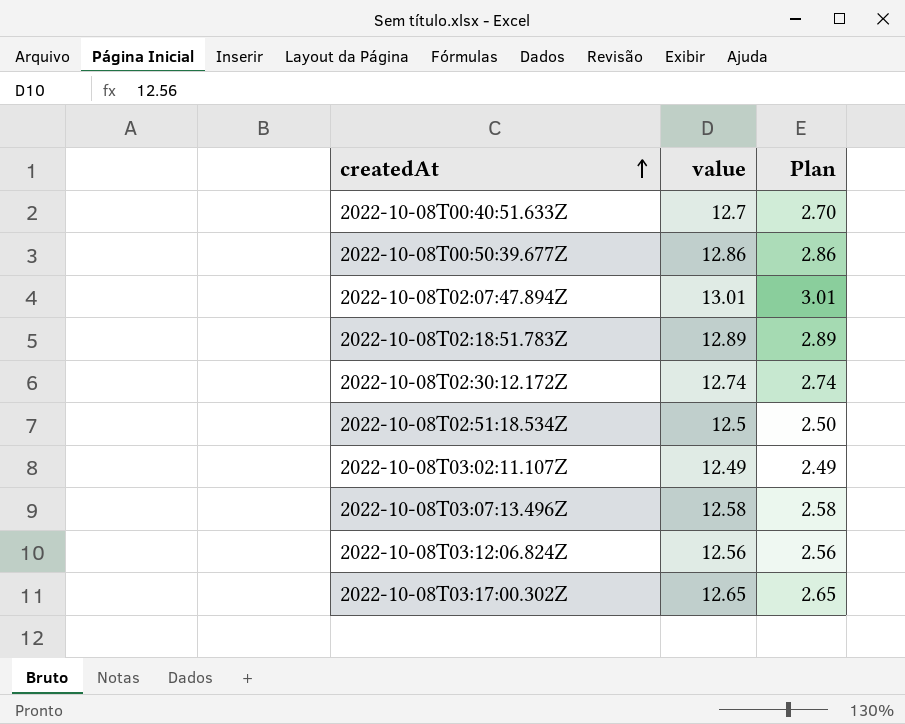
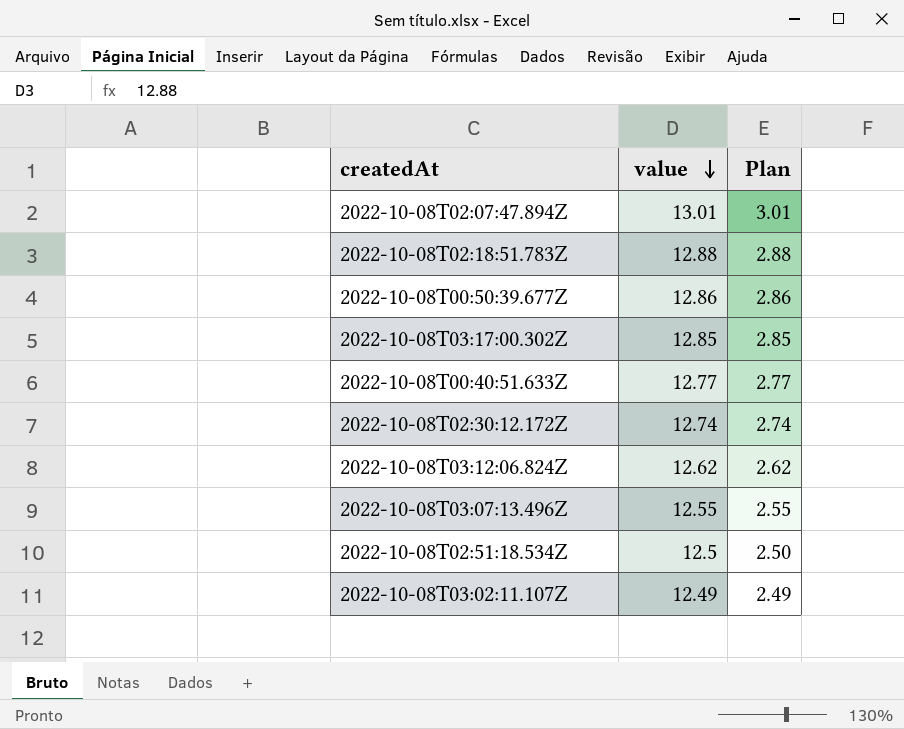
row order: createdAt ascending -> value descending
2022-10-08T02:18:51.783Z | value: 12.89 -> 12.88
2022-10-08T02:18:51.783Z | Plan: 2.89 -> 2.88
2022-10-08T03:17:00.302Z | value: 12.65 -> 12.85
2022-10-08T03:17:00.302Z | Plan: 2.65 -> 2.85
2022-10-08T00:40:51.633Z | value: 12.7 -> 12.77
2022-10-08T00:40:51.633Z | Plan: 2.70 -> 2.77
2022-10-08T03:12:06.824Z | value: 12.56 -> 12.62
2022-10-08T03:12:06.824Z | Plan: 2.56 -> 2.62
2022-10-08T03:07:13.496Z | value: 12.58 -> 12.55
2022-10-08T03:07:13.496Z | Plan: 2.58 -> 2.55

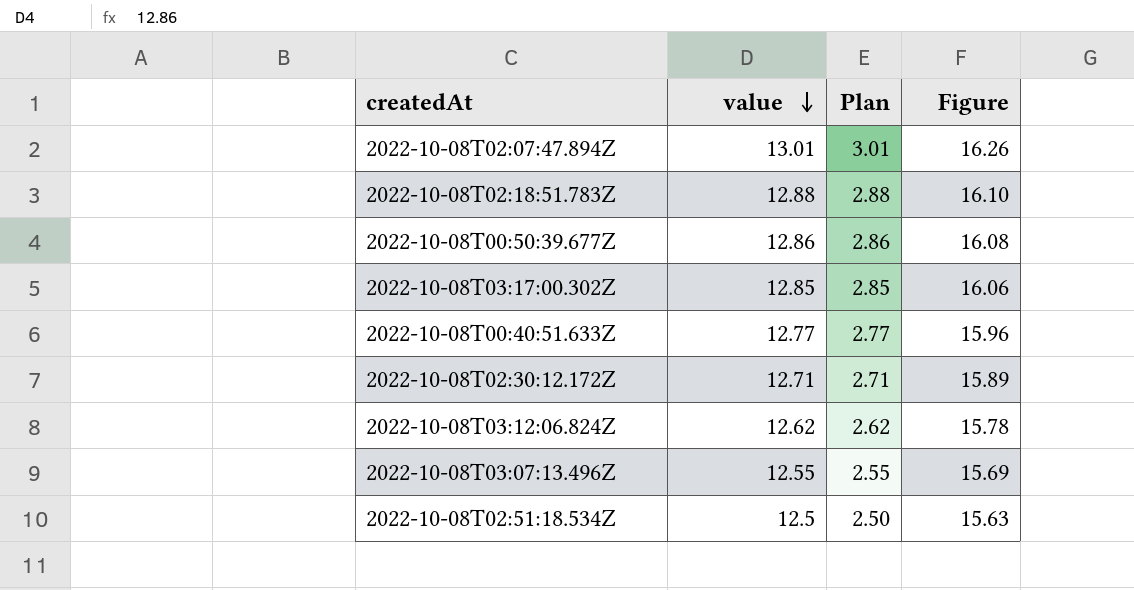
column Figure | formula: none -> [value] * 1.25
row 2022-10-08T03:02:11.107Z: 12.49 | 2.49 -> none
2022-10-08T02:30:12.172Z | value: 12.74 -> 12.71
2022-10-08T02:30:12.172Z | Plan: 2.74 -> 2.71

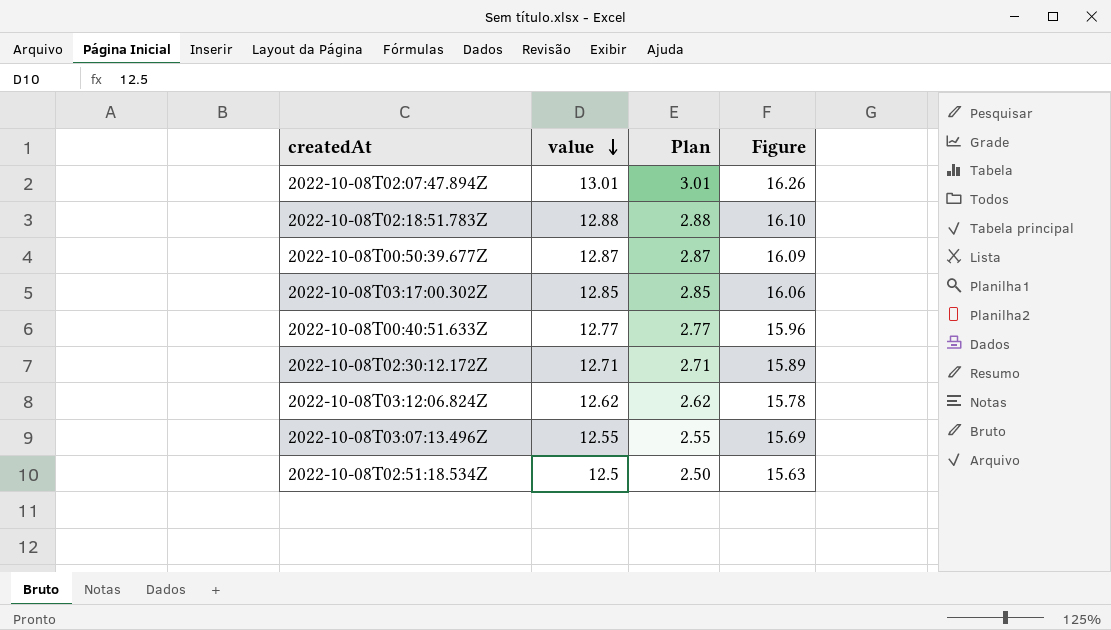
2022-10-08T00:50:39.677Z | value: 12.86 -> 12.87
2022-10-08T00:50:39.677Z | Plan: 2.86 -> 2.87
2022-10-08T00:50:39.677Z | Figure: 16.08 -> 16.09

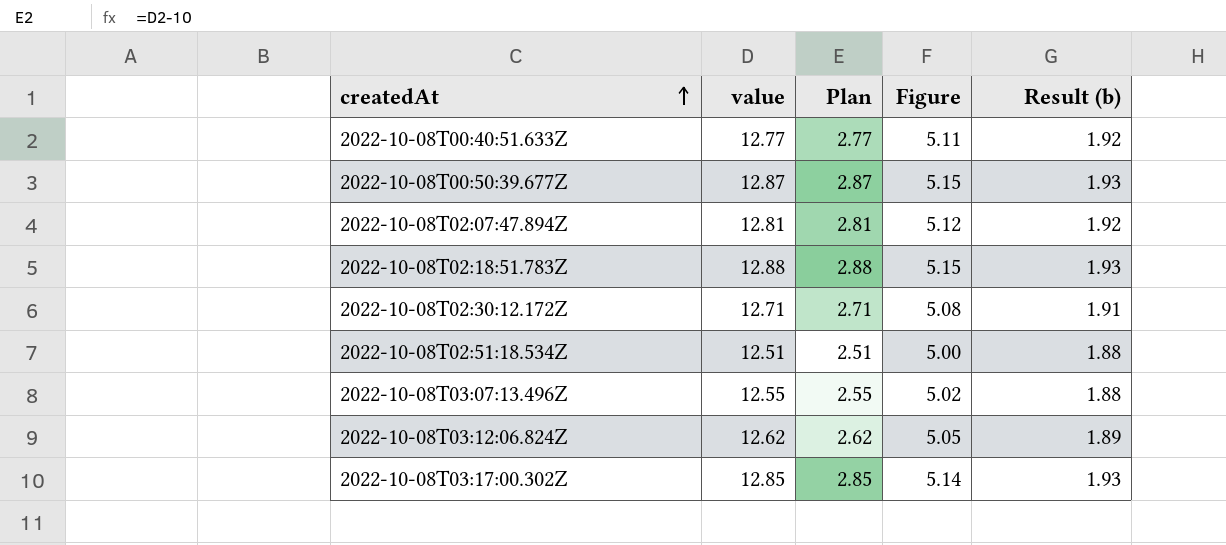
row order: value descending -> createdAt ascending
column Figure | formula: [value] * 1.25 -> [value] * 0.4
column Result (b) | formula: none -> [value] * 0.15
2022-10-08T02:07:47.894Z | value: 13.01 -> 12.81
2022-10-08T02:07:47.894Z | Plan: 3.01 -> 2.81
2022-10-08T02:51:18.534Z | value: 12.5 -> 12.51
2022-10-08T02:51:18.534Z | Plan: 2.50 -> 2.51

